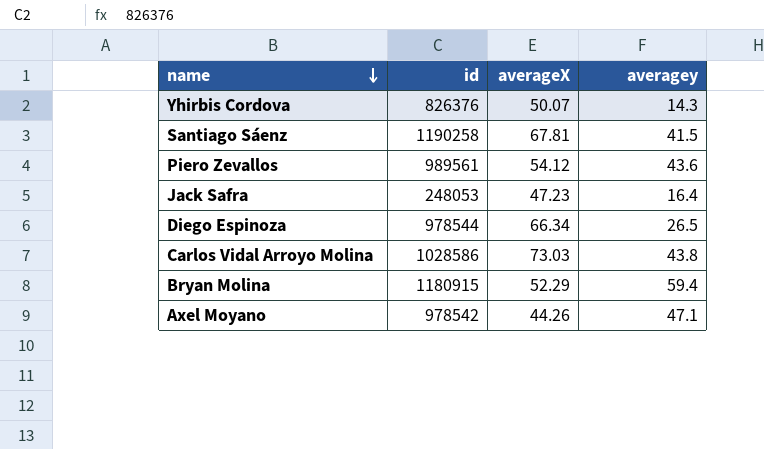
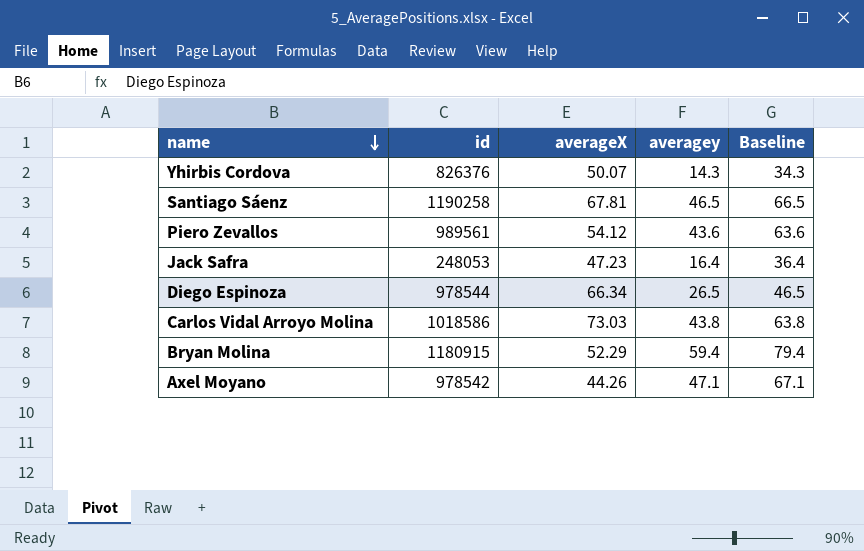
column Baseline | formula: none -> [averagey] + 20
Santiago Sáenz | averagey: 41.5 -> 46.5
Carlos Vidal Arroyo Molina | id: 1028586 -> 1018586

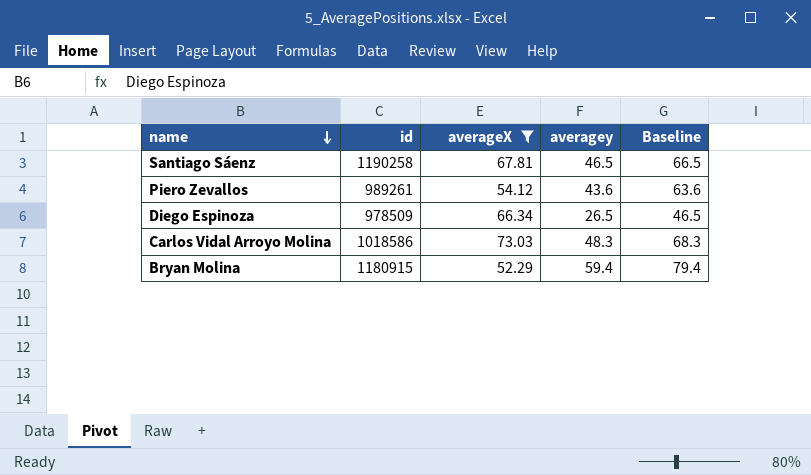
filter: none -> averageX >= 52.29
Piero Zevallos | id: 989561 -> 989261
Diego Espinoza | id: 978544 -> 978509
Carlos Vidal Arroyo Molina | averagey: 43.8 -> 48.3
Carlos Vidal Arroyo Molina | Baseline: 63.8 -> 68.3

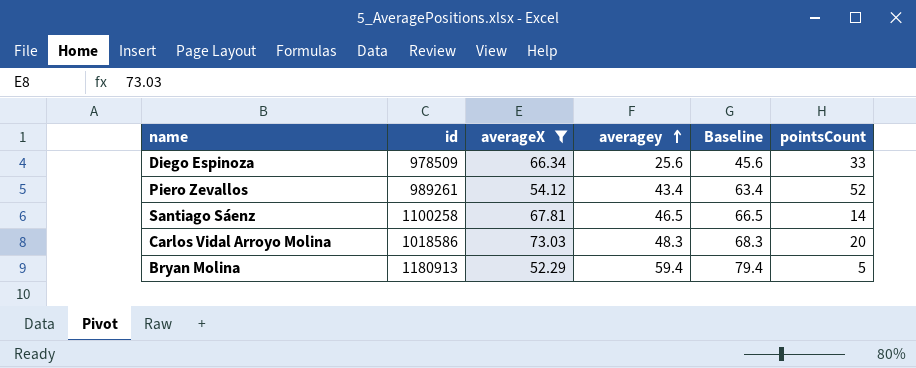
row order: name descending -> averagey ascending
column pointsCount | position: none -> 6
Diego Espinoza | averagey: 26.5 -> 25.6
Diego Espinoza | Baseline: 46.5 -> 45.6
Piero Zevallos | averagey: 43.6 -> 43.4
Piero Zevallos | Baseline: 63.6 -> 63.4
Santiago Sáenz | id: 1190258 -> 1100258
Bryan Molina | id: 1180915 -> 1180913

